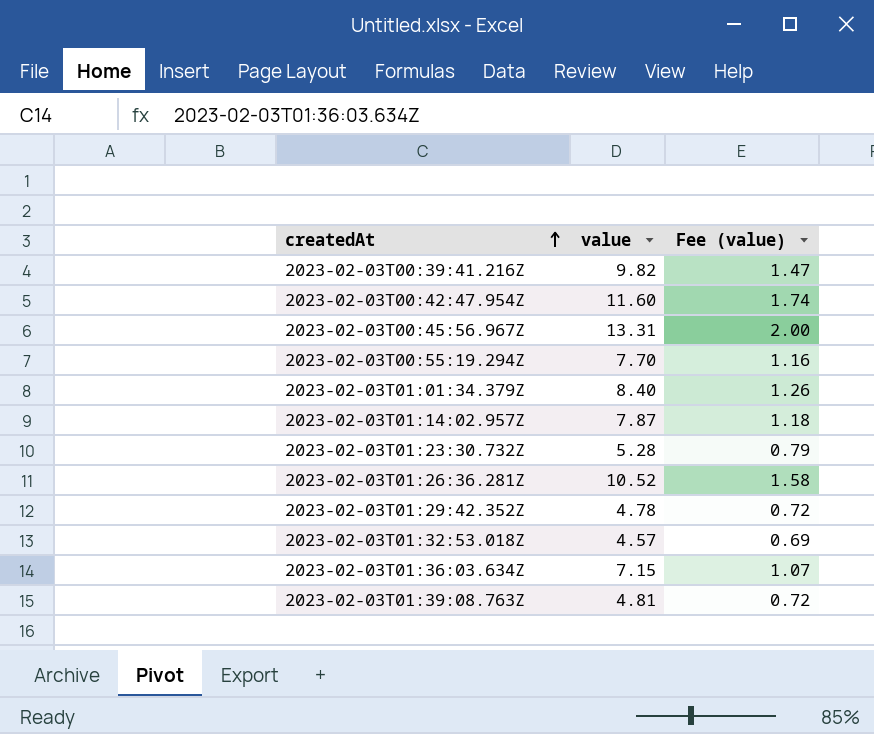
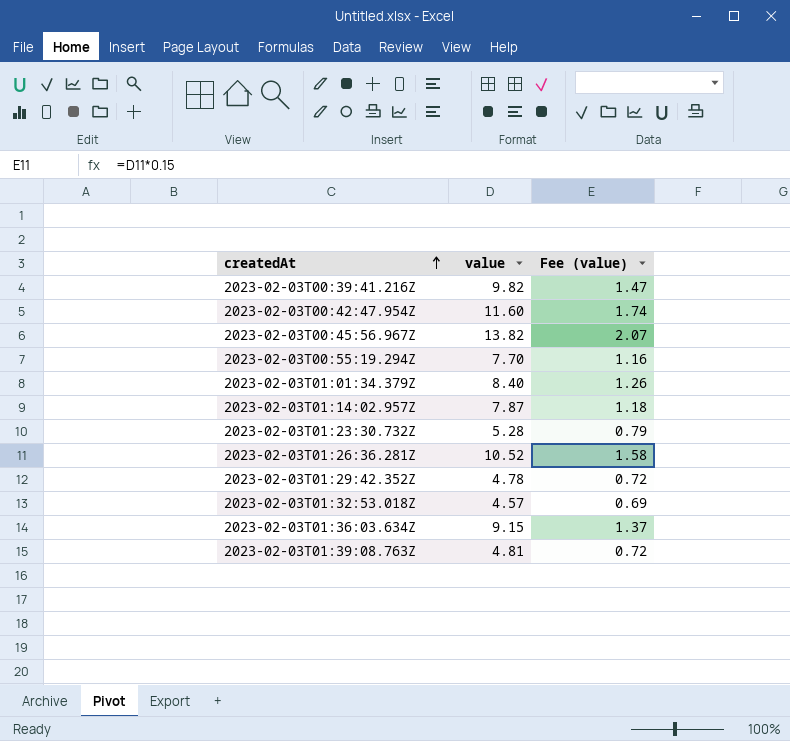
2023-02-03T00:45:56.967Z | value: 13.31 -> 13.82
2023-02-03T00:45:56.967Z | Fee (value): 2.00 -> 2.07
2023-02-03T01:36:03.634Z | value: 7.15 -> 9.15
2023-02-03T01:36:03.634Z | Fee (value): 1.07 -> 1.37

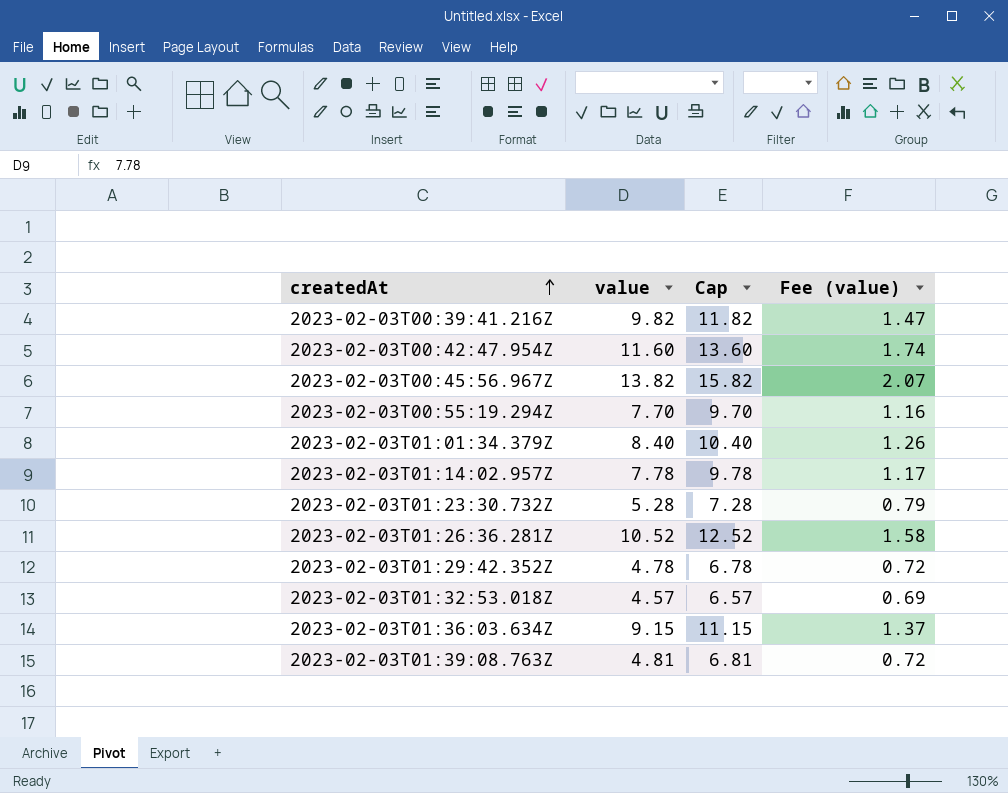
column Cap | formula: none -> [value] + 2
2023-02-03T01:14:02.957Z | value: 7.87 -> 7.78
2023-02-03T01:14:02.957Z | Fee (value): 1.18 -> 1.17

